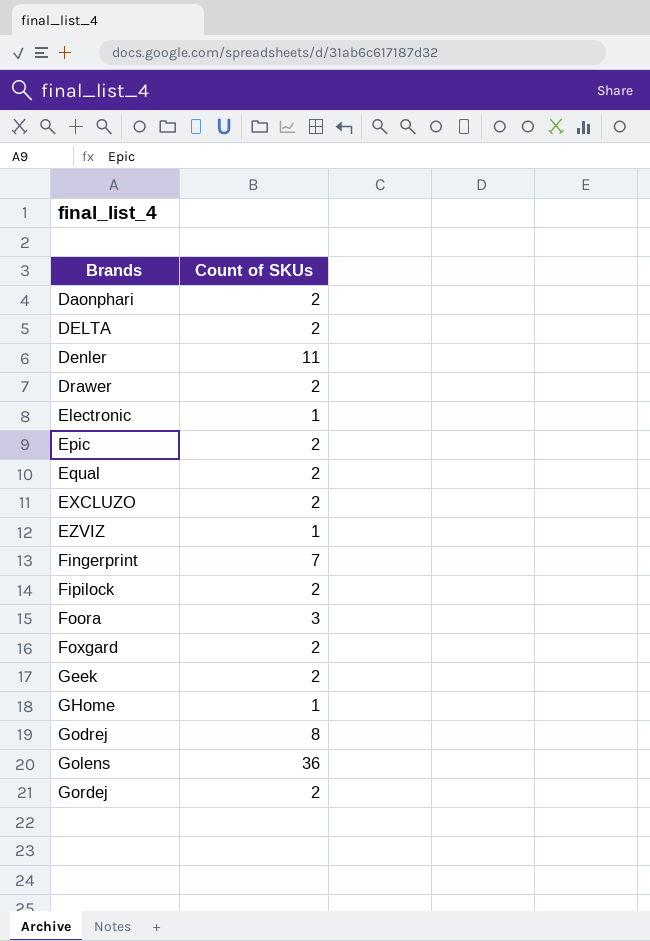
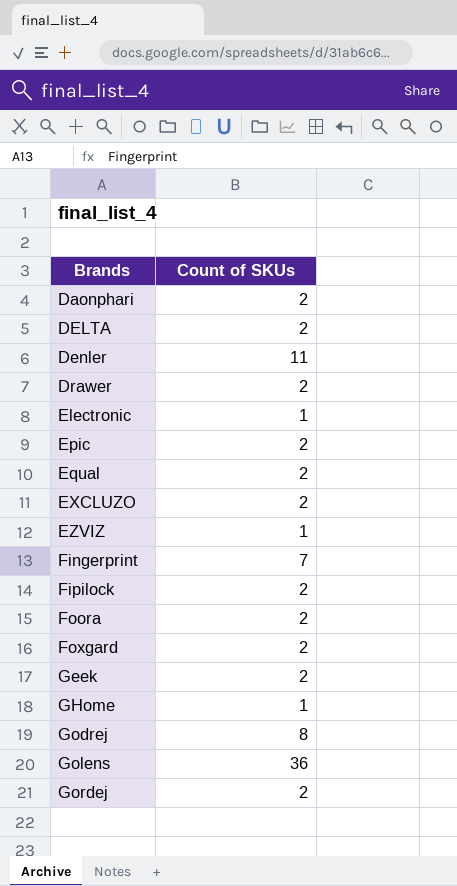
Foora | Count of SKUs: 3 -> 2

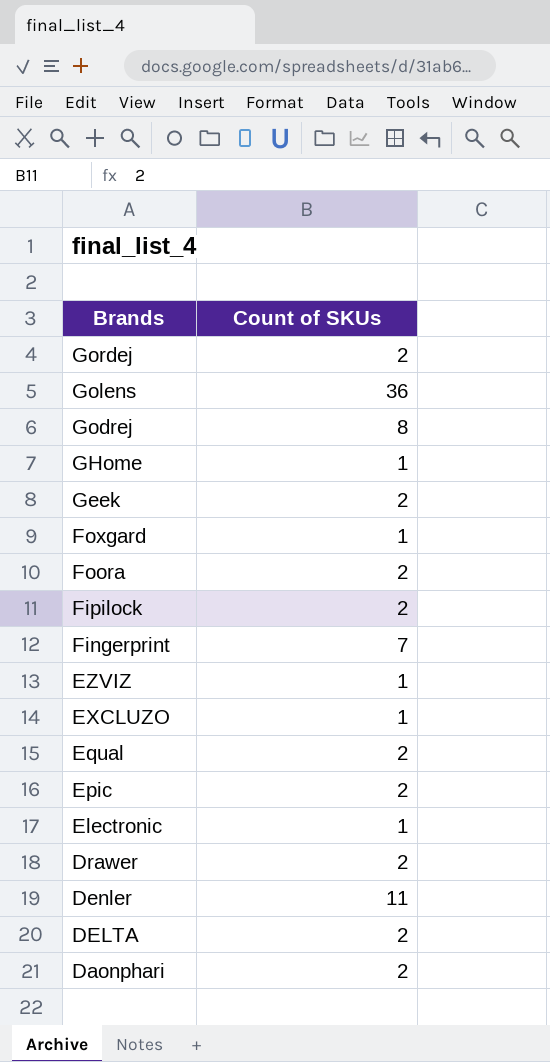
row order: Brands ascending -> Brands descending
Foxgard | Count of SKUs: 2 -> 1
EXCLUZO | Count of SKUs: 2 -> 1

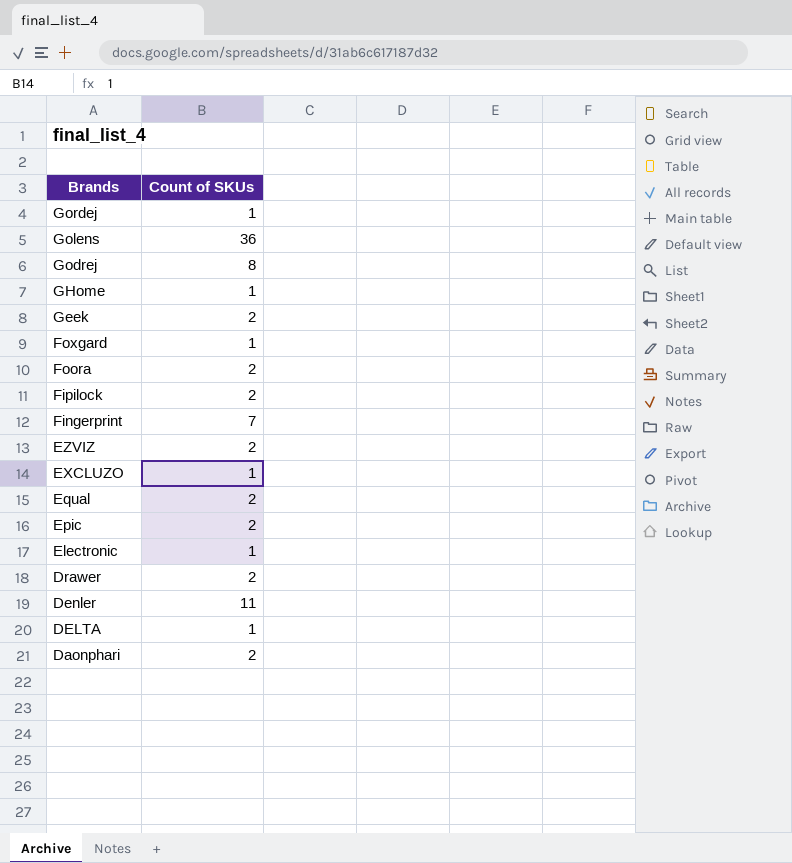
Gordej | Count of SKUs: 2 -> 1
EZVIZ | Count of SKUs: 1 -> 2
DELTA | Count of SKUs: 2 -> 1

